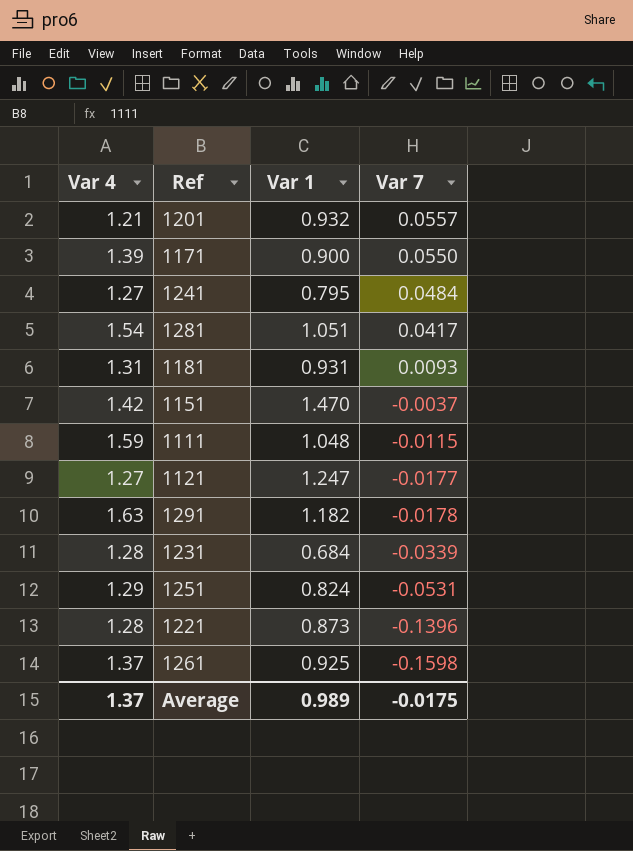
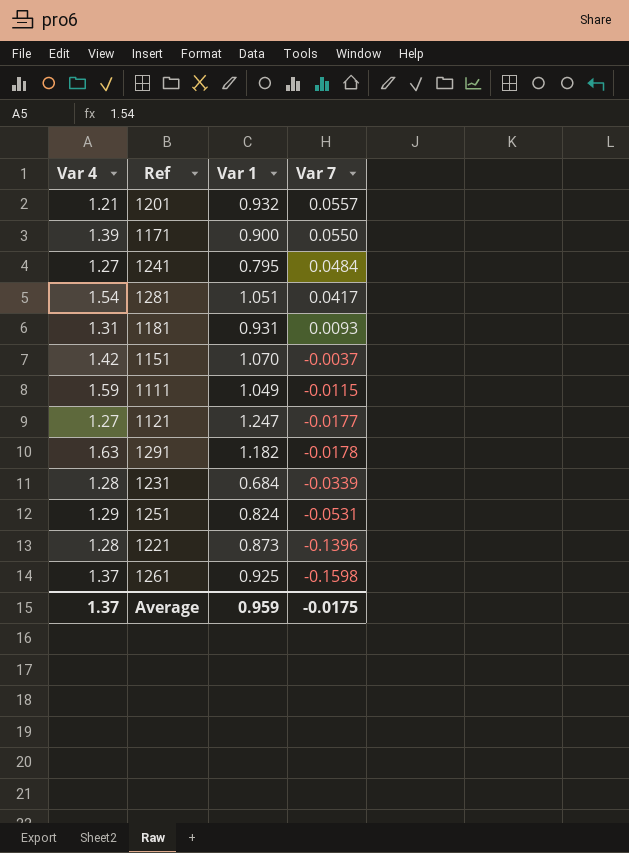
1151 | Var 1: 1.470 -> 1.070
1111 | Var 1: 1.048 -> 1.049
Average | Var 1: 0.989 -> 0.959

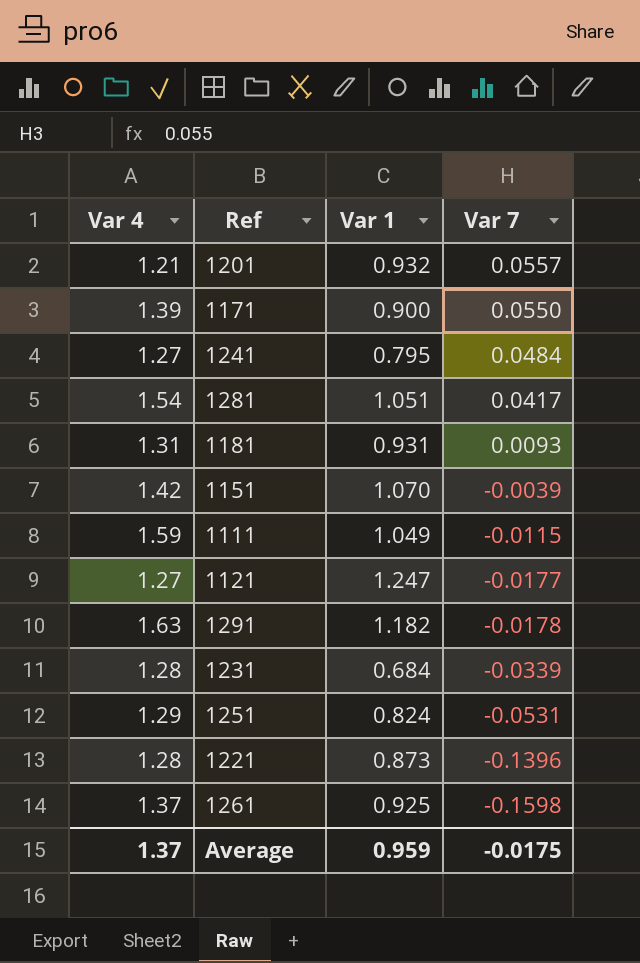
1151 | Var 7: -0.0037 -> -0.0039

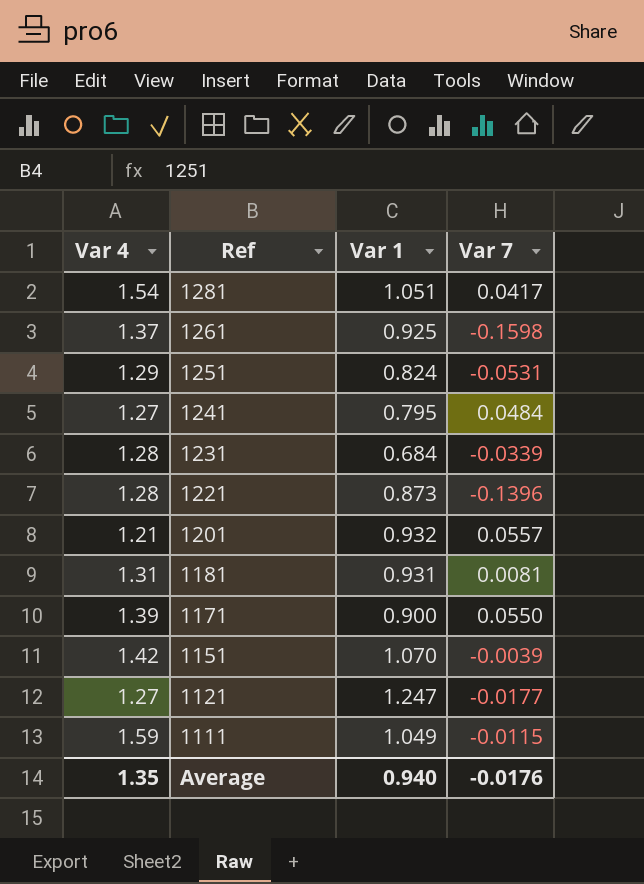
row order: Var 7 descending -> Ref descending
row 1291: 1.63 | 1.182 | -0.0178 -> none
1181 | Var 7: 0.0093 -> 0.0081
Average | Var 4: 1.37 -> 1.35
Average | Var 1: 0.959 -> 0.940
Average | Var 7: -0.0175 -> -0.0176

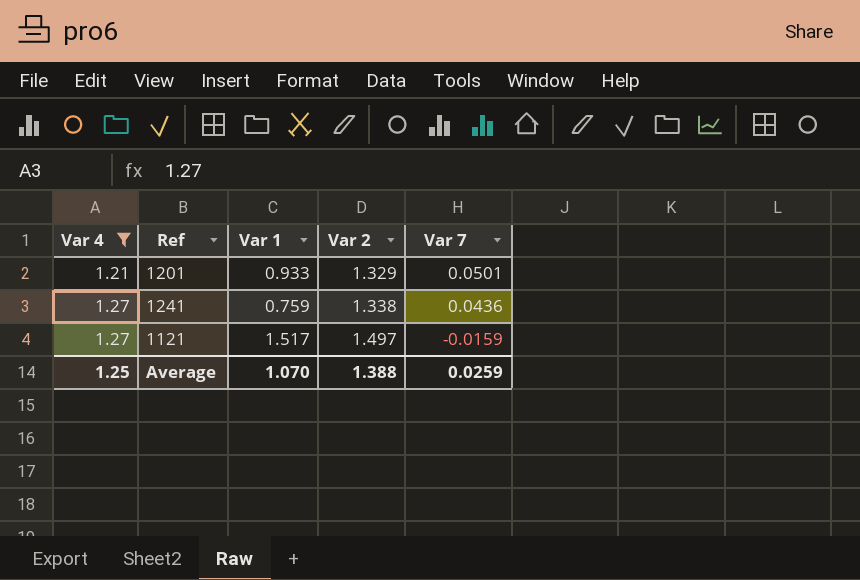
filter: none -> Var 4 <= 1.27
row order: Ref descending -> Var 4 ascending
column Var 2 | position: none -> 4
1201 | Var 1: 0.932 -> 0.933
1201 | Var 7: 0.0557 -> 0.0501
1241 | Var 1: 0.795 -> 0.759
1241 | Var 7: 0.0484 -> 0.0436
1121 | Var 1: 1.247 -> 1.517
1121 | Var 7: -0.0177 -> -0.0159
Average | Var 4: 1.35 -> 1.25
Average | Var 1: 0.940 -> 1.070
Average | Var 7: -0.0176 -> 0.0259

